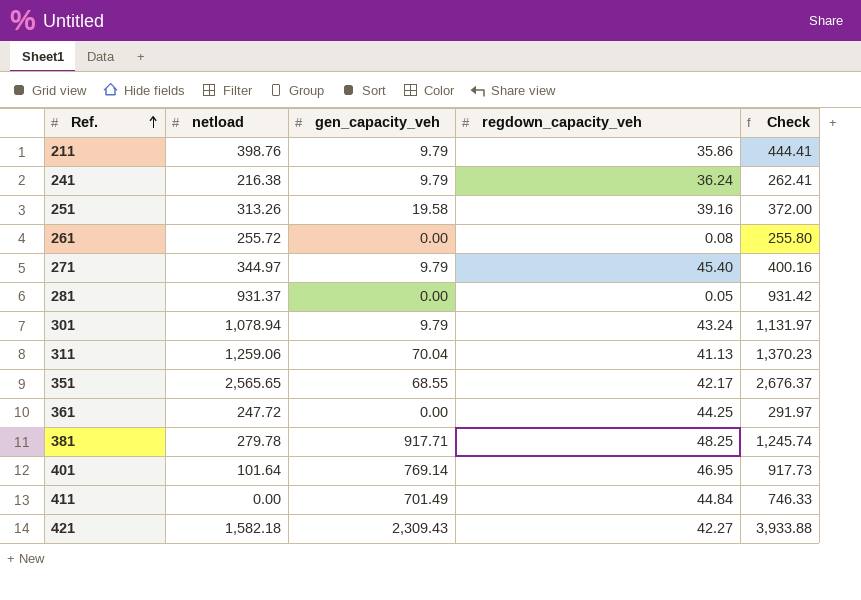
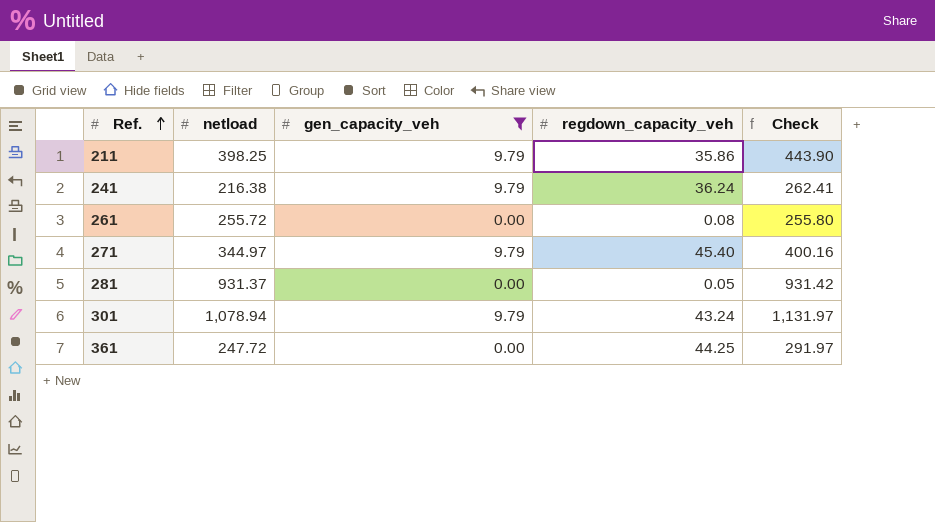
filter: none -> gen_capacity_veh <= 9.79
211 | netload: 398.76 -> 398.25
211 | Check: 444.41 -> 443.90

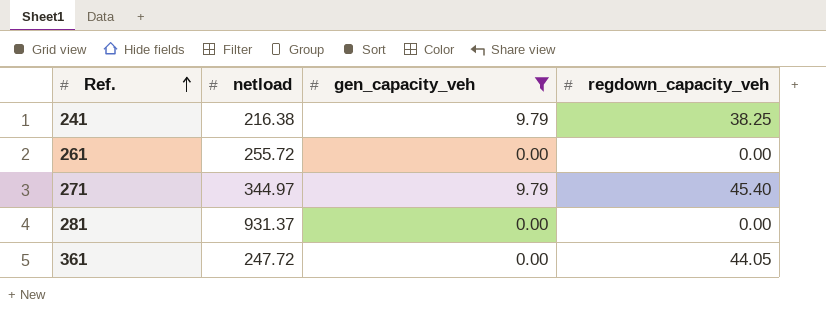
column Check | formula: [netload] + [gen_capacity_veh] + [regdown_capacity_veh] -> none
row 211: 398.25 | 9.79 | 35.86 | 443.90 -> none
row 301: 1,078.94 | 9.79 | 43.24 | 1,131.97 -> none
241 | regdown_capacity_veh: 36.24 -> 38.25
261 | regdown_capacity_veh: 0.08 -> 0.00
281 | regdown_capacity_veh: 0.05 -> 0.00
361 | regdown_capacity_veh: 44.25 -> 44.05

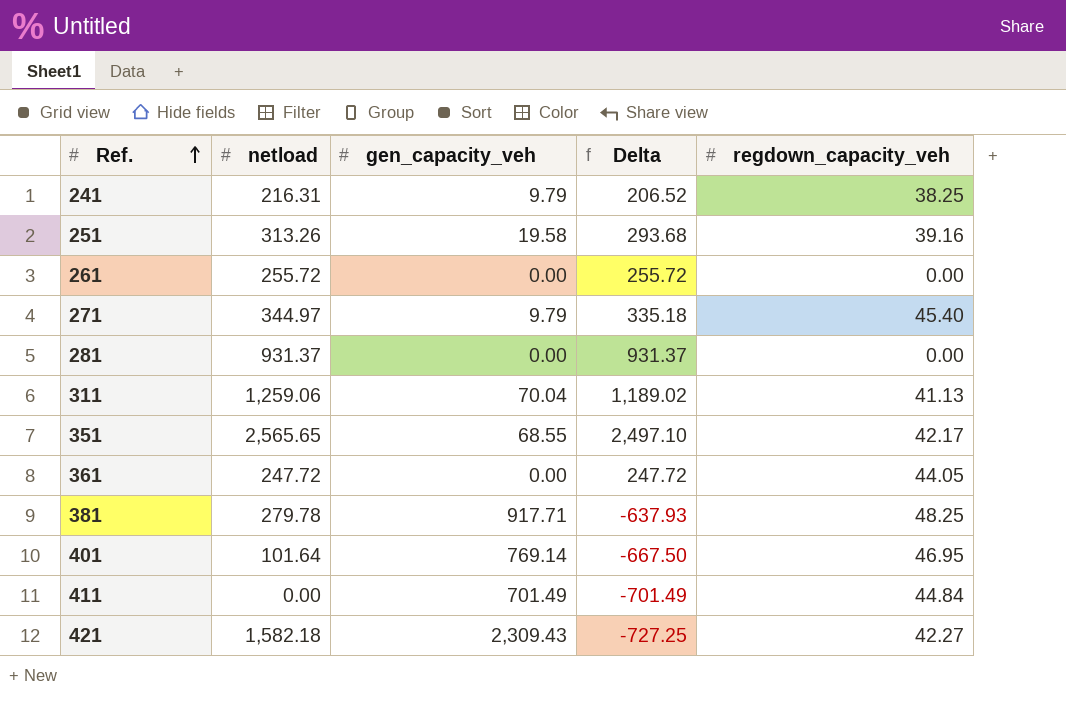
filter: gen_capacity_veh <= 9.79 -> none
column Delta | formula: none -> [netload] - [gen_capacity_veh]
241 | netload: 216.38 -> 216.31

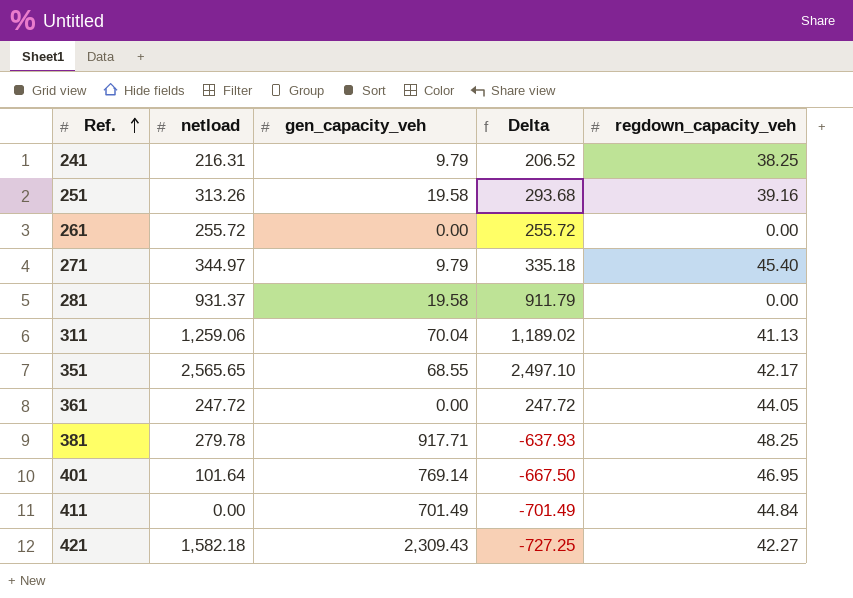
281 | gen_capacity_veh: 0.00 -> 19.58
281 | Delta: 931.37 -> 911.79

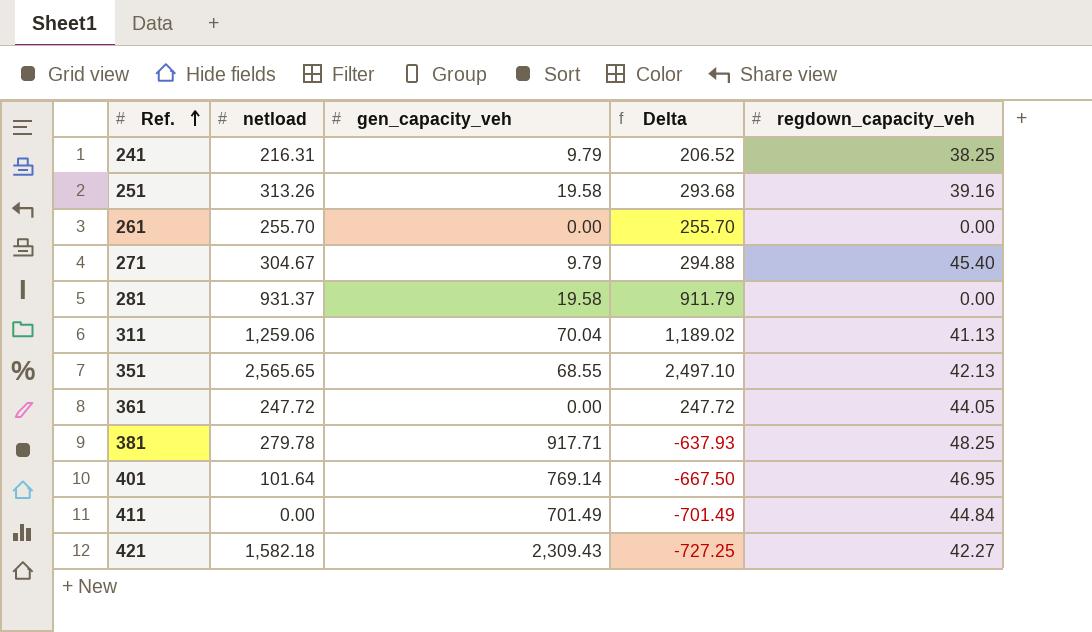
261 | netload: 255.72 -> 255.70
261 | Delta: 255.72 -> 255.70
271 | netload: 344.97 -> 304.67
271 | Delta: 335.18 -> 294.88
351 | regdown_capacity_veh: 42.17 -> 42.13

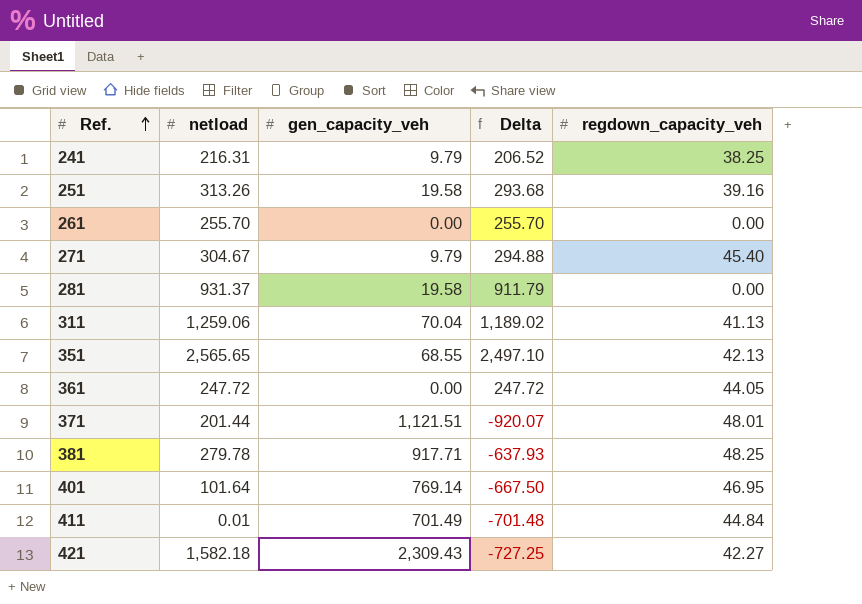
row 371: none -> 201.44 | 1,121.51 | -920.07 | 48.01
411 | netload: 0.00 -> 0.01
411 | Delta: -701.49 -> -701.48

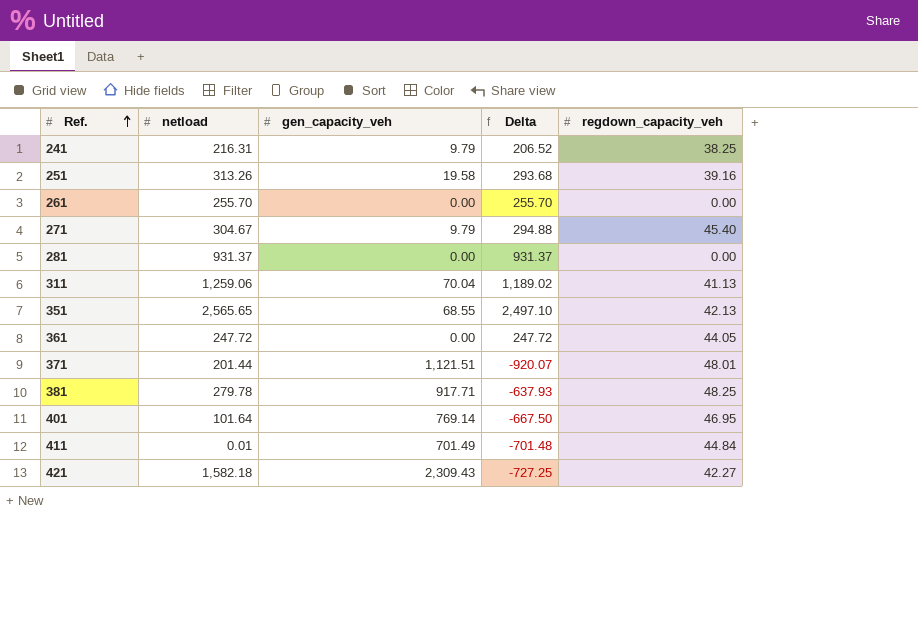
281 | gen_capacity_veh: 19.58 -> 0.00
281 | Delta: 911.79 -> 931.37

